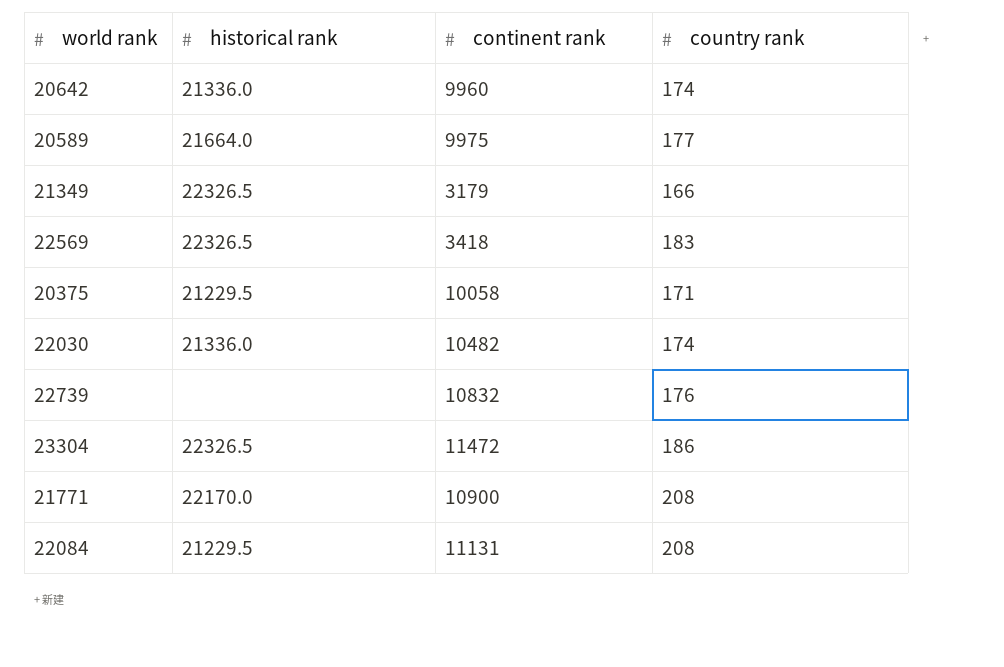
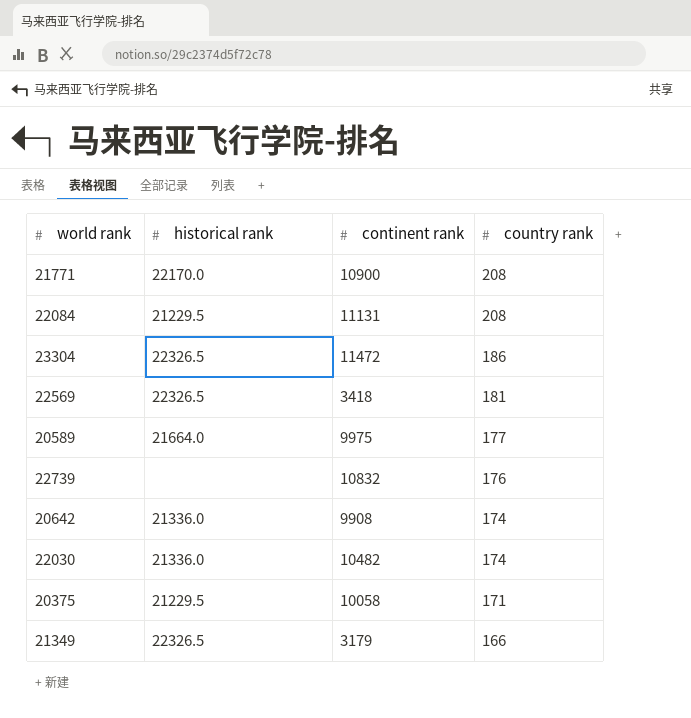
row order: none -> country rank descending
22569 | country rank: 183 -> 181
20642 | continent rank: 9960 -> 9908

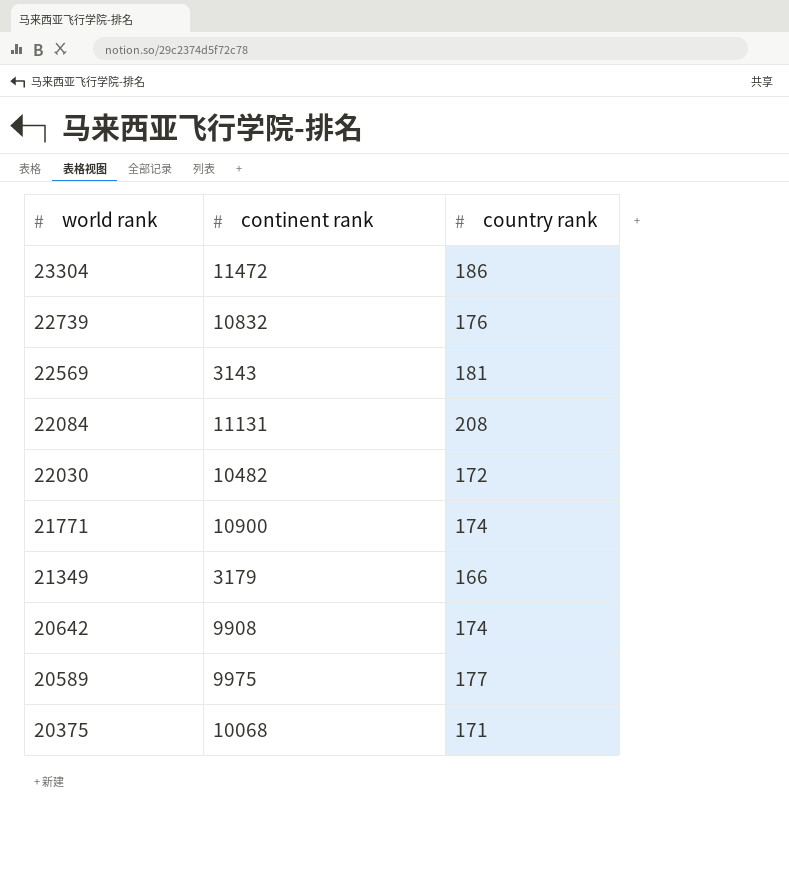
row order: country rank descending -> world rank descending
column historical rank | position: 2 -> none
22569 | continent rank: 3418 -> 3143
22030 | country rank: 174 -> 172
21771 | country rank: 208 -> 174
20375 | continent rank: 10058 -> 10068

